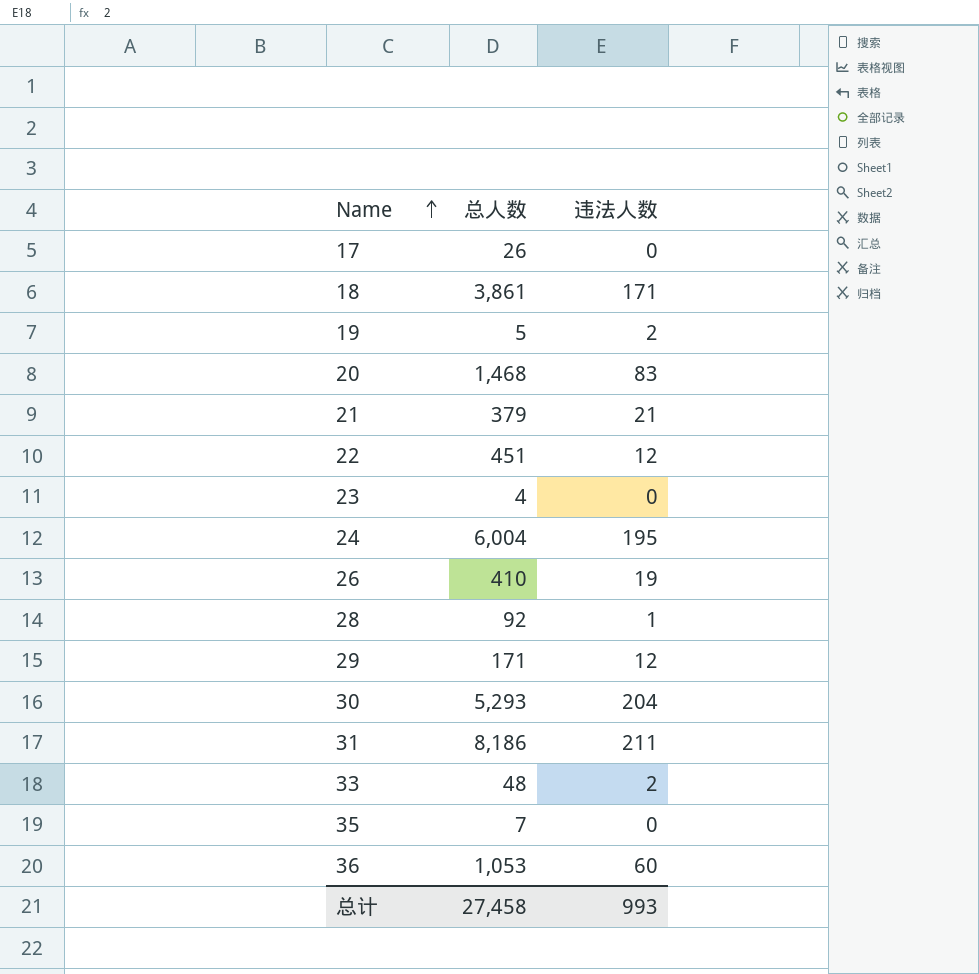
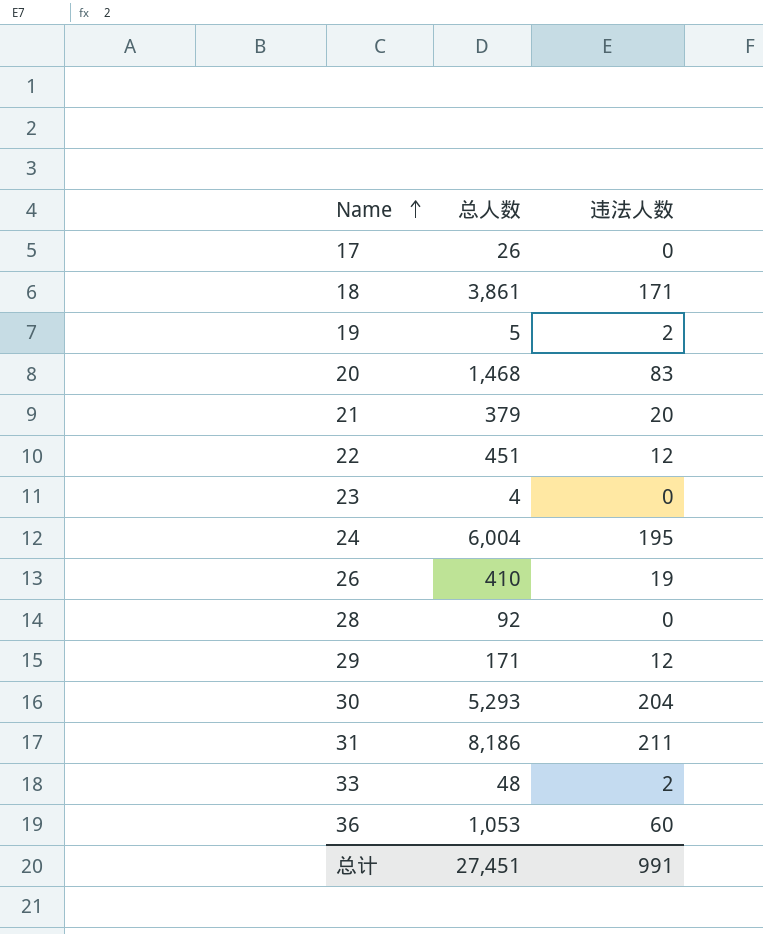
row 35: 7 | 0 -> none
21 | 违法人数: 21 -> 20
28 | 违法人数: 1 -> 0
总计 | 总人数: 27,458 -> 27,451
总计 | 违法人数: 993 -> 991

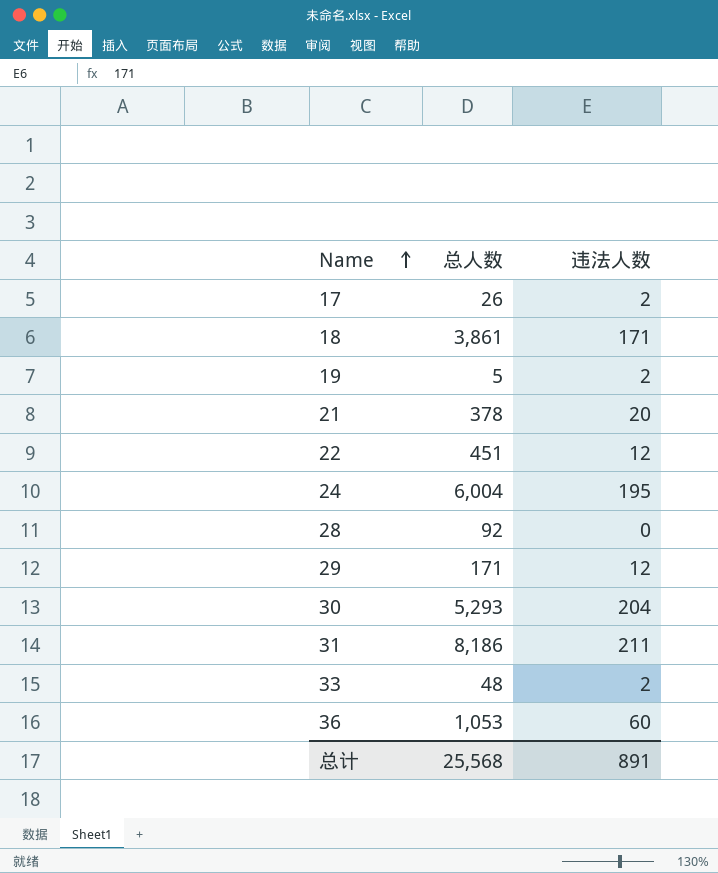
row 20: 1,468 | 83 -> none
row 23: 4 | 0 -> none
row 26: 410 | 19 -> none
17 | 违法人数: 0 -> 2
21 | 总人数: 379 -> 378
总计 | 总人数: 27,451 -> 25,568
总计 | 违法人数: 991 -> 891

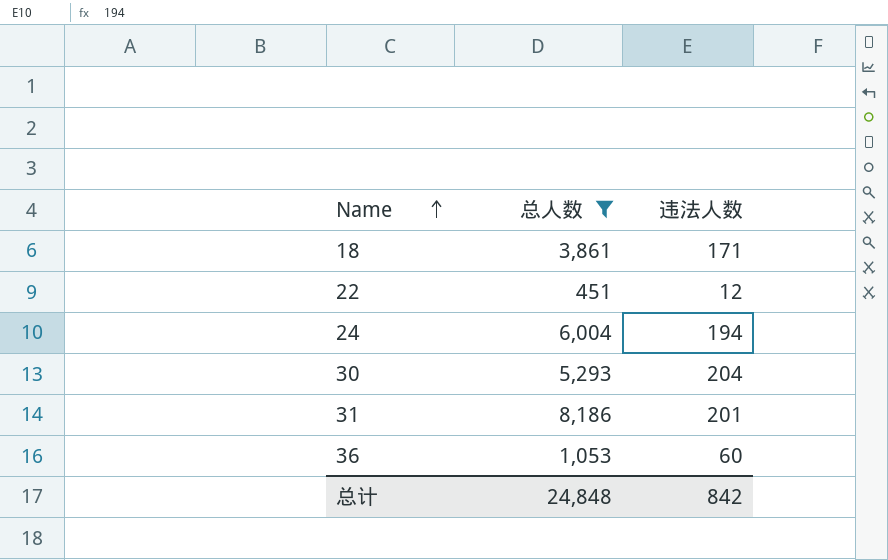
filter: none -> 总人数 >= 451
24 | 违法人数: 195 -> 194
31 | 违法人数: 211 -> 201
总计 | 总人数: 25,568 -> 24,848
总计 | 违法人数: 891 -> 842

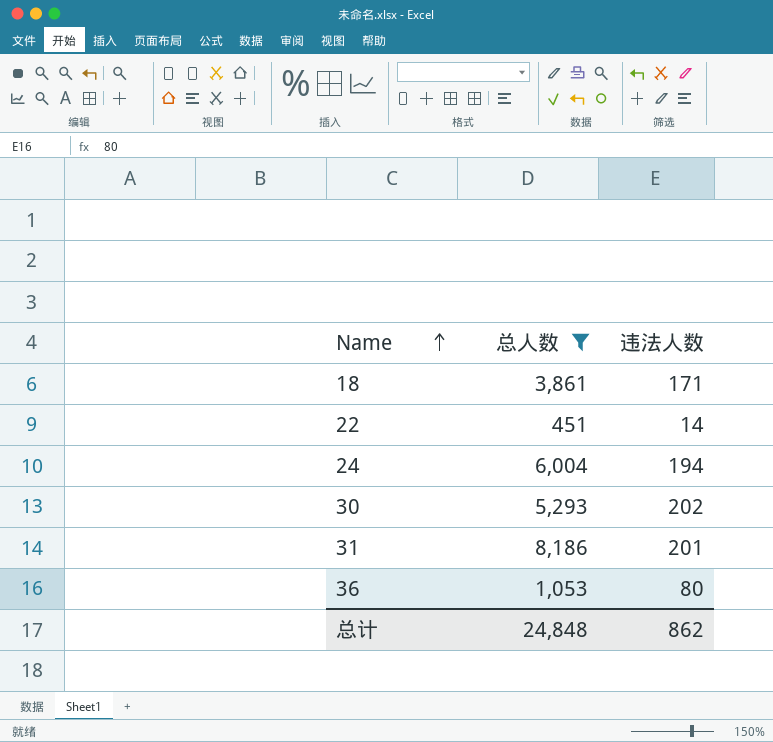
22 | 违法人数: 12 -> 14
30 | 违法人数: 204 -> 202
36 | 违法人数: 60 -> 80
总计 | 违法人数: 842 -> 862

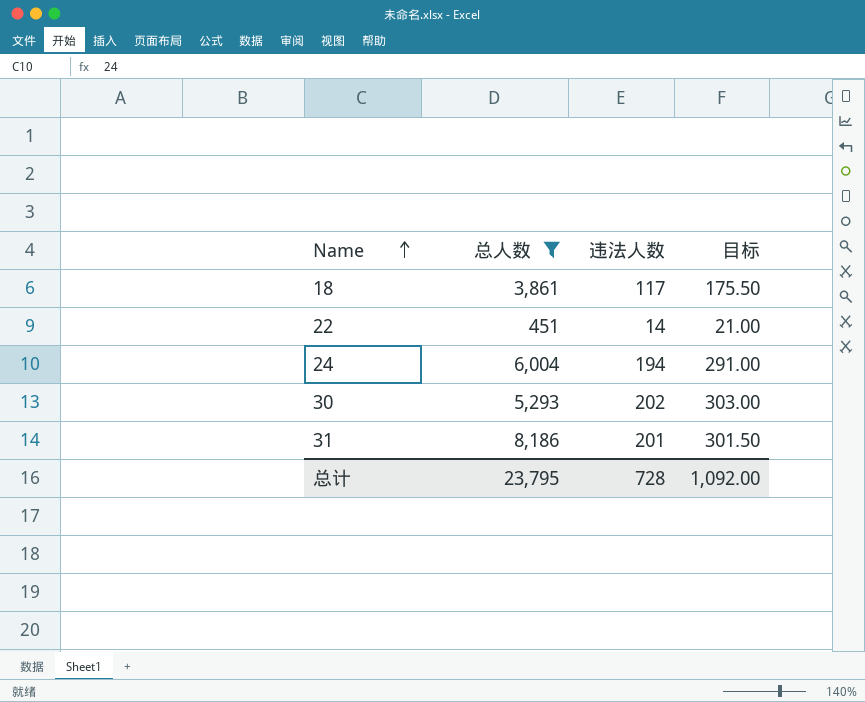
column 目标 | formula: none -> [违法人数] * 1.5
row 36: 1,053 | 80 -> none
18 | 违法人数: 171 -> 117
总计 | 总人数: 24,848 -> 23,795
总计 | 违法人数: 862 -> 728

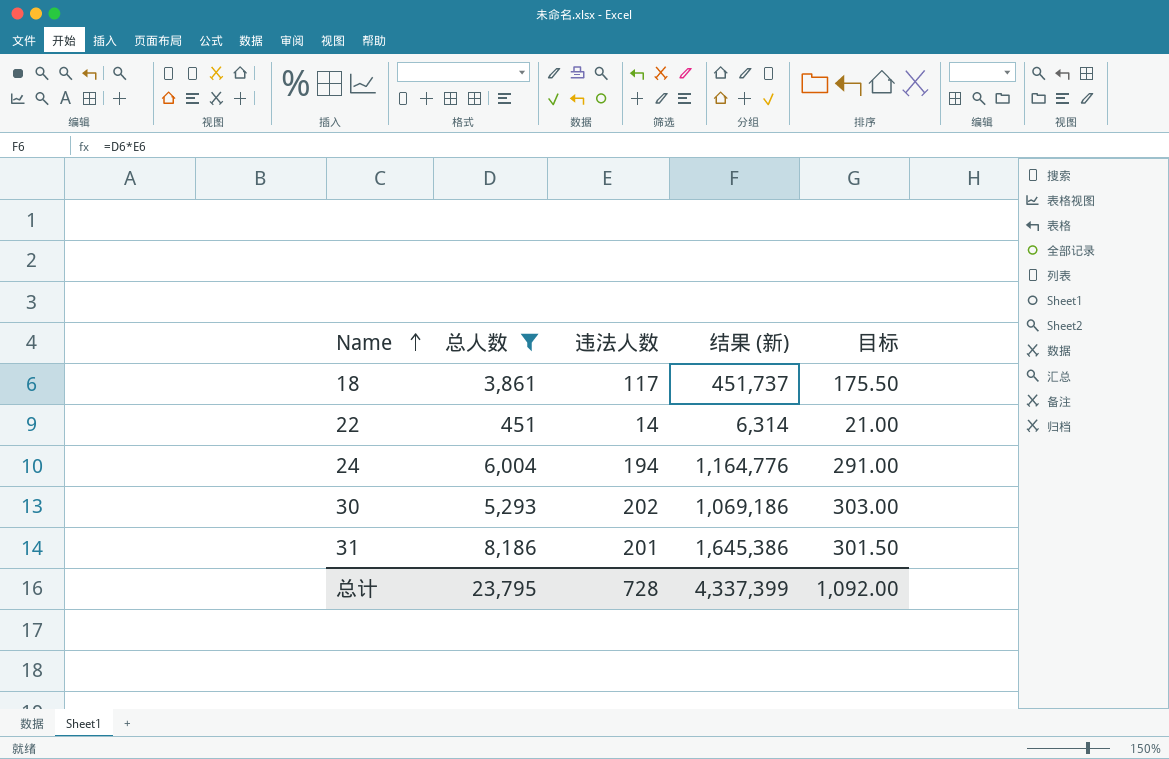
column 结果 (新) | formula: none -> [总人数] * [违法人数]

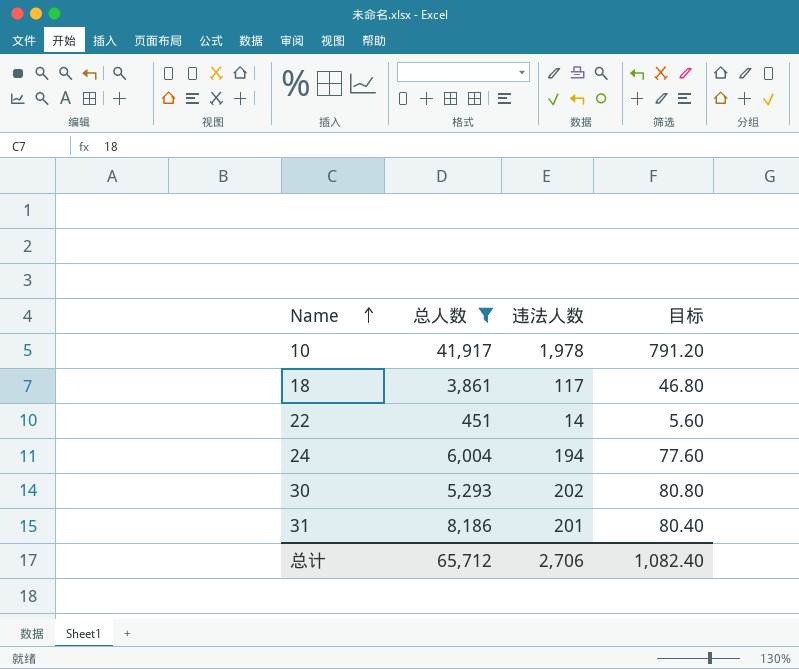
column 结果 (新) | formula: [总人数] * [违法人数] -> none
column 目标 | formula: [违法人数] * 1.5 -> [违法人数] * 0.4
row 10: none -> 41,917 | 1,978 | 791.20
总计 | 总人数: 23,795 -> 65,712
总计 | 违法人数: 728 -> 2,706
总计 | 目标: 1,092.00 -> 1,082.40

